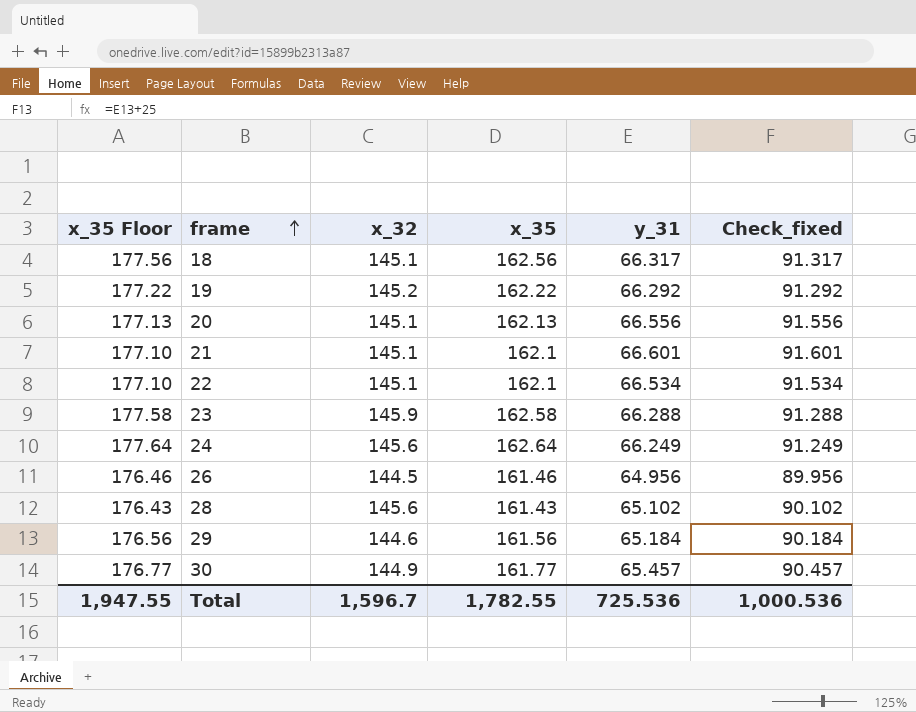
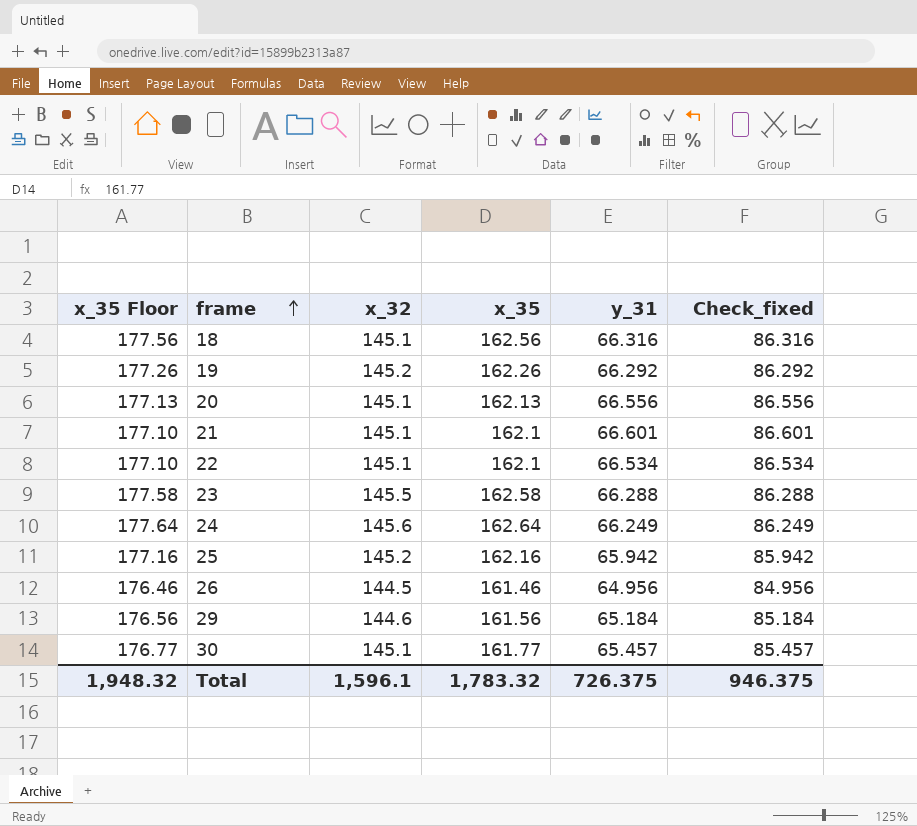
column Check_fixed | formula: [y_31] + 25 -> [y_31] + 20
row 28: 176.43 | 145.6 | 161.43 | 65.102 | 90.102 -> none
18 | y_31: 66.317 -> 66.316
19 | x_35 Floor: 177.22 -> 177.26
19 | x_35: 162.22 -> 162.26
23 | x_32: 145.9 -> 145.5
row 25: none -> 177.16 | 145.2 | 162.16 | 65.942 | 85.942
30 | x_32: 144.9 -> 145.1
Total | x_35 Floor: 1,947.55 -> 1,948.32
Total | x_32: 1,596.7 -> 1,596.1
Total | x_35: 1,782.55 -> 1,783.32
Total | y_31: 725.536 -> 726.375
Total | Check_fixed: 1,000.536 -> 946.375

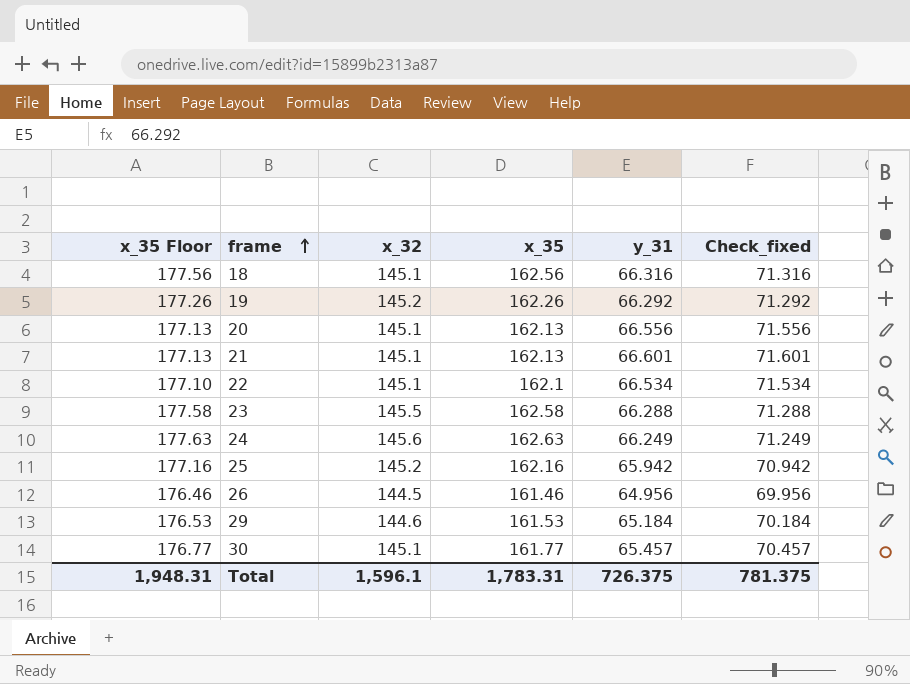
column Check_fixed | formula: [y_31] + 20 -> [y_31] + 5
21 | x_35 Floor: 177.10 -> 177.13
21 | x_35: 162.1 -> 162.13
24 | x_35 Floor: 177.64 -> 177.63
24 | x_35: 162.64 -> 162.63
29 | x_35 Floor: 176.56 -> 176.53
29 | x_35: 161.56 -> 161.53
Total | x_35 Floor: 1,948.32 -> 1,948.31
Total | x_35: 1,783.32 -> 1,783.31
Total | Check_fixed: 946.375 -> 781.375

